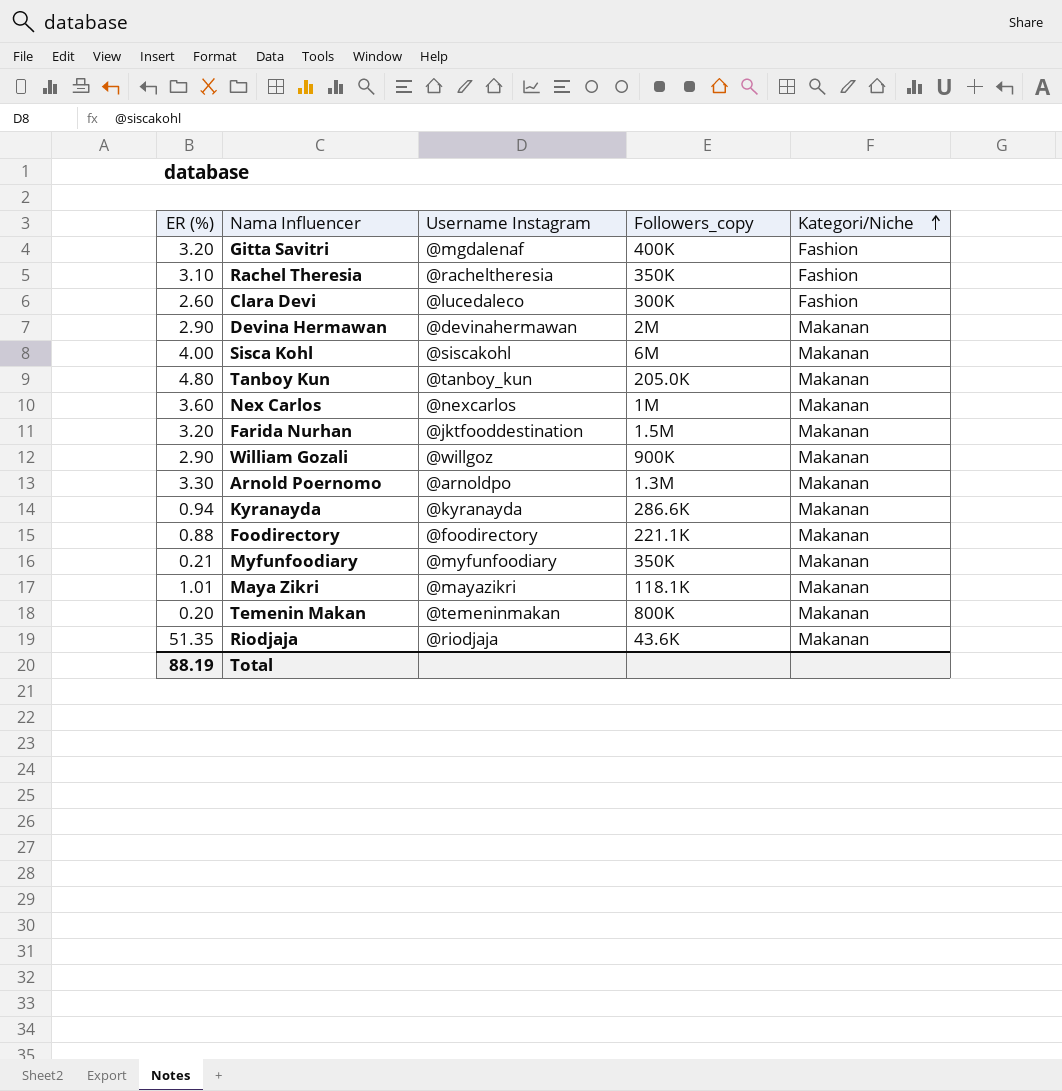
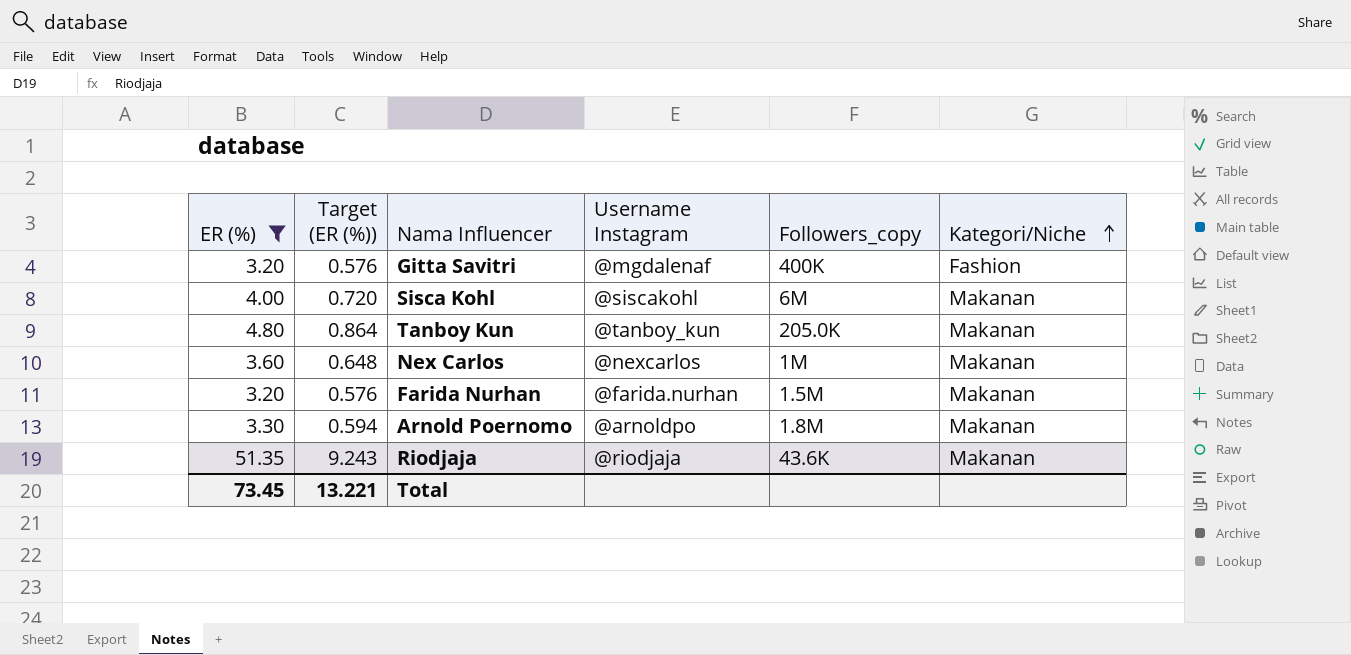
filter: none -> ER (%) >= 3.20
column Target (ER (%)) | formula: none -> [ER (%)] * 0.18
Farida Nurhan | Username Instagram: @jktfooddestination -> @farida.nurhan
Arnold Poernomo | Followers_copy: 1.3M -> 1.8M
Total | ER (%): 88.19 -> 73.45

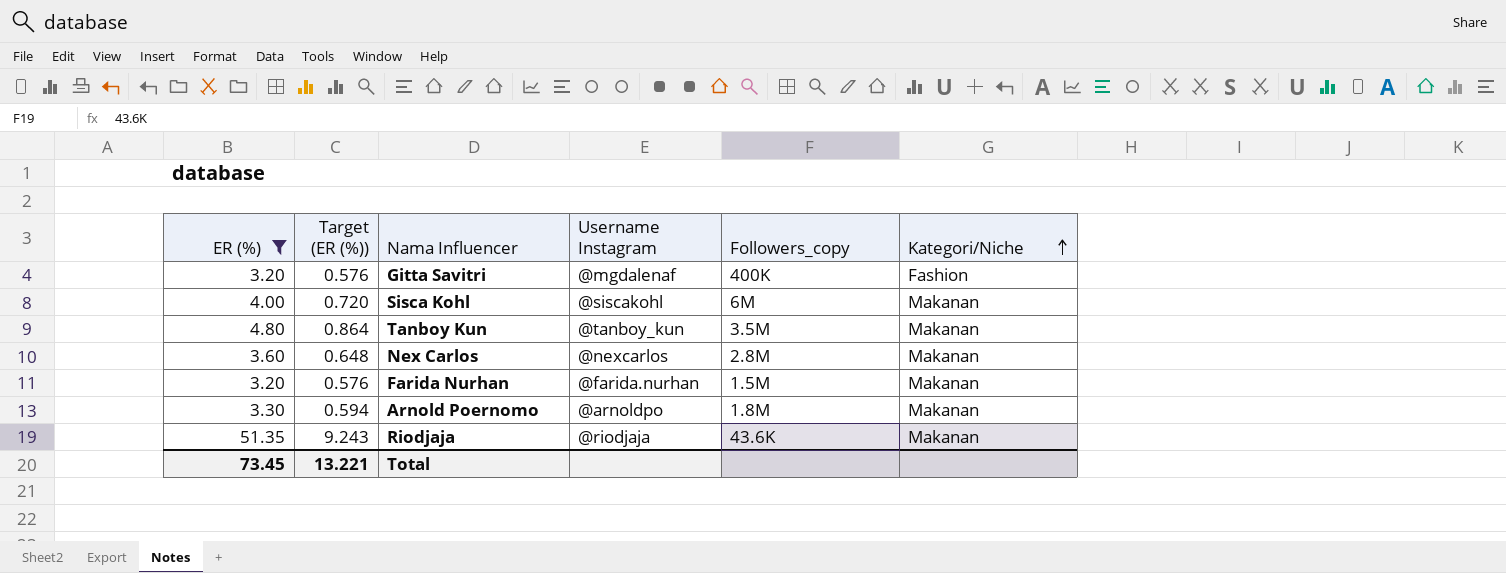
Tanboy Kun | Followers_copy: 205.0K -> 3.5M
Nex Carlos | Followers_copy: 1M -> 2.8M

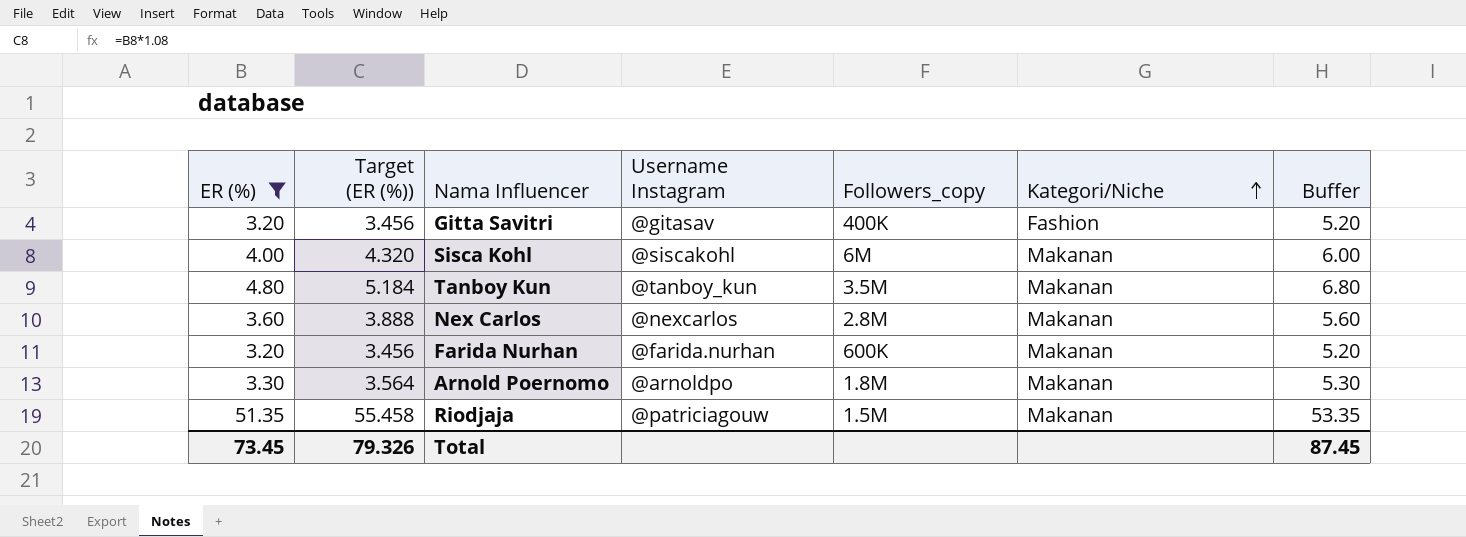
column Target (ER (%)) | formula: [ER (%)] * 0.18 -> [ER (%)] * 1.08
column Buffer | formula: none -> [ER (%)] + 2
Gitta Savitri | Username Instagram: @mgdalenaf -> @gitasav
Farida Nurhan | Followers_copy: 1.5M -> 600K
Riodjaja | Username Instagram: @riodjaja -> @patriciagouw
Riodjaja | Followers_copy: 43.6K -> 1.5M
Total | Target (ER (%)): 13.221 -> 79.326

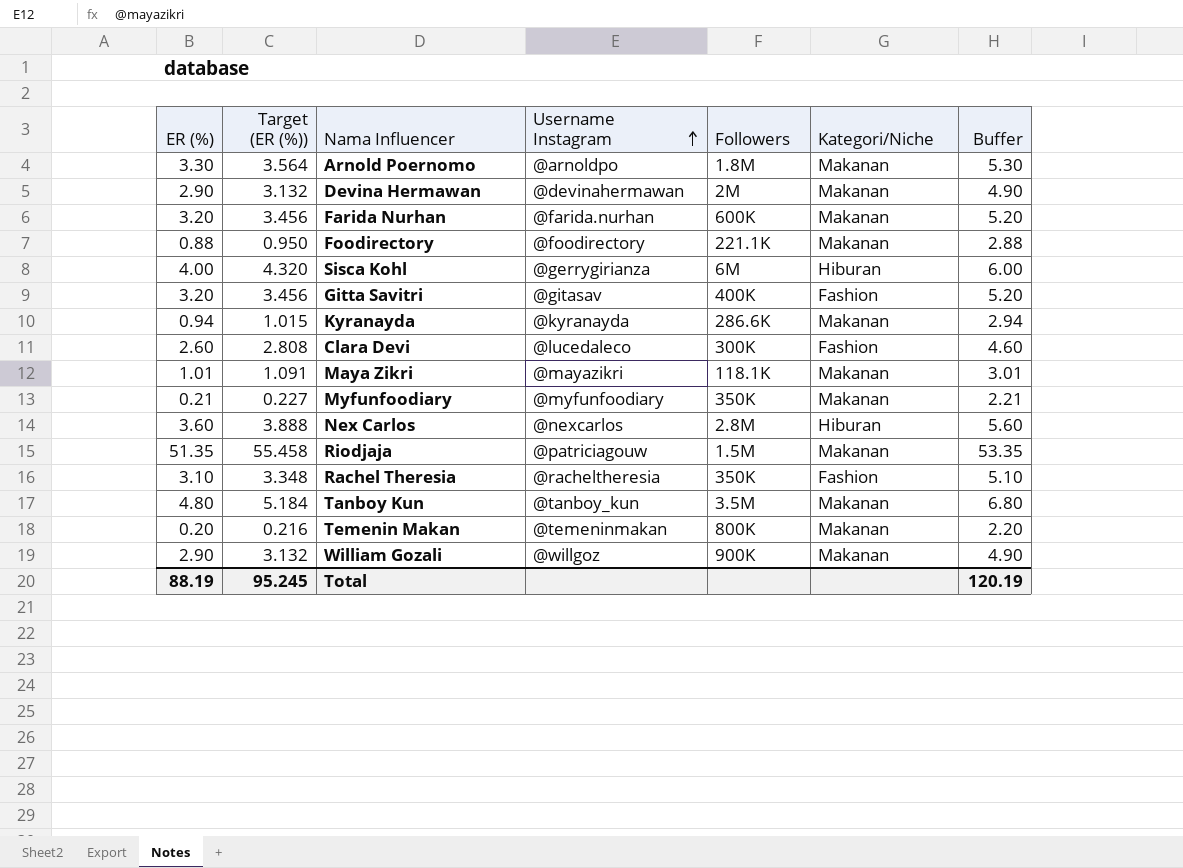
filter: ER (%) >= 3.20 -> none
row order: Kategori/Niche ascending -> Username Instagram ascending
column name: Followers_copy -> Followers
Sisca Kohl | Username Instagram: @siscakohl -> @gerrygirianza
Sisca Kohl | Kategori/Niche: Makanan -> Hiburan
Nex Carlos | Kategori/Niche: Makanan -> Hiburan
Total | ER (%): 73.45 -> 88.19
Total | Target (ER (%)): 79.326 -> 95.245
Total | Buffer: 87.45 -> 120.19

